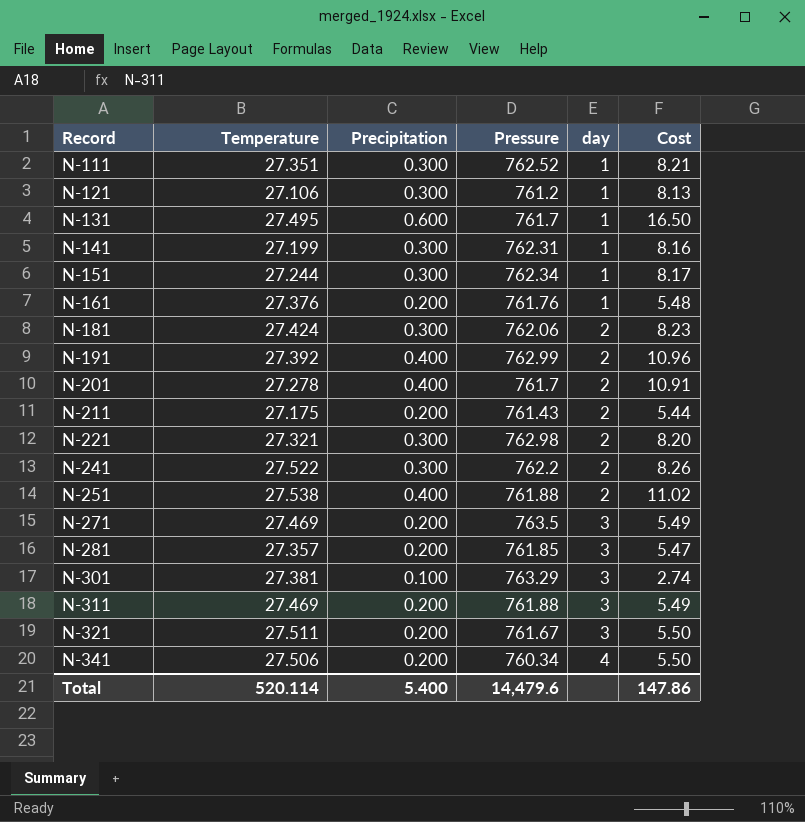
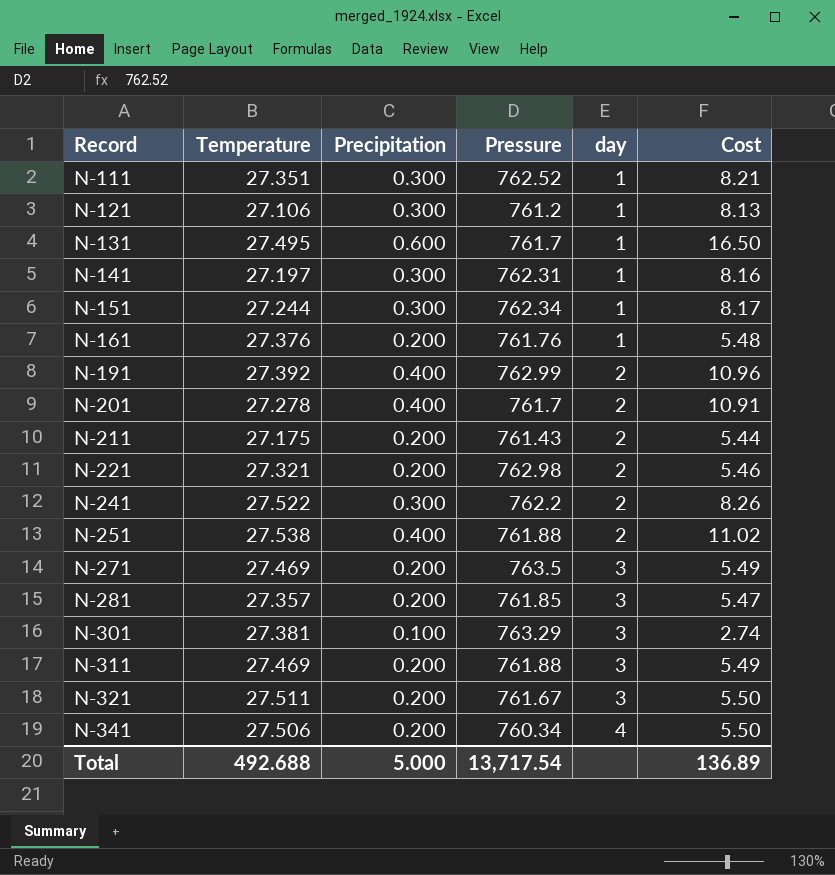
row N-181: 27.424 | 0.300 | 762.06 | 2 | 8.23 -> none
N-141 | Temperature: 27.199 -> 27.197
N-221 | Precipitation: 0.300 -> 0.200
N-221 | Cost: 8.20 -> 5.46
Total | Temperature: 520.114 -> 492.688
Total | Precipitation: 5.400 -> 5.000
Total | Pressure: 14,479.6 -> 13,717.54
Total | Cost: 147.86 -> 136.89

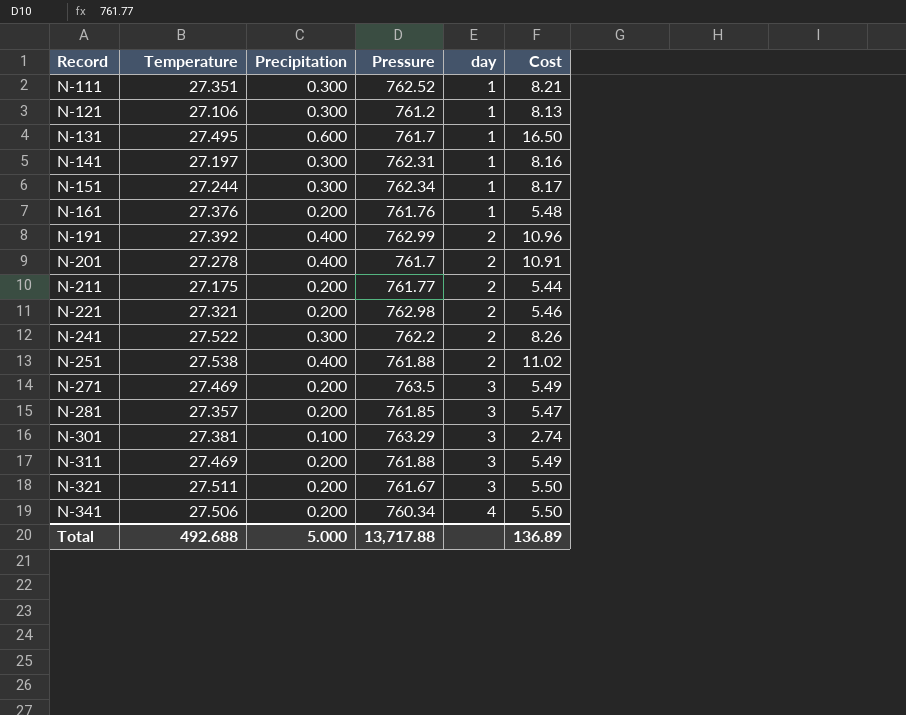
N-211 | Pressure: 761.43 -> 761.77
Total | Pressure: 13,717.54 -> 13,717.88

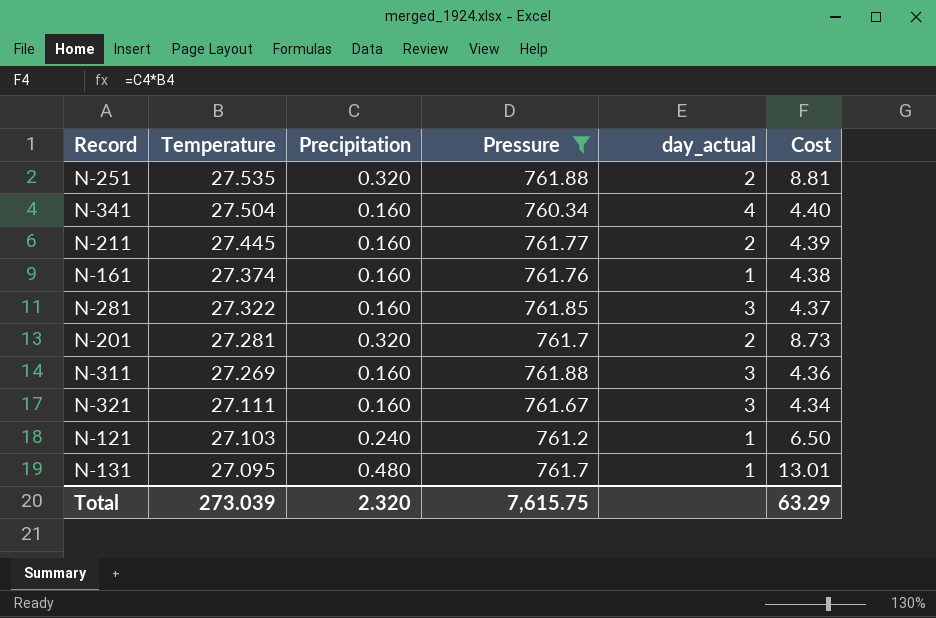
filter: none -> Pressure <= 761.88
row order: Record ascending -> Temperature descending
column name: day -> day_actual
N-251 | Temperature: 27.538 -> 27.535
N-251 | Precipitation: 0.400 -> 0.320
N-251 | Cost: 11.02 -> 8.81
N-341 | Temperature: 27.506 -> 27.504
N-341 | Precipitation: 0.200 -> 0.160
N-341 | Cost: 5.50 -> 4.40
N-211 | Temperature: 27.175 -> 27.445
N-211 | Precipitation: 0.200 -> 0.160
N-211 | Cost: 5.44 -> 4.39
N-161 | Temperature: 27.376 -> 27.374
N-161 | Precipitation: 0.200 -> 0.160
N-161 | Cost: 5.48 -> 4.38
N-281 | Temperature: 27.357 -> 27.322
N-281 | Precipitation: 0.200 -> 0.160
N-281 | Cost: 5.47 -> 4.37
N-201 | Temperature: 27.278 -> 27.281
N-201 | Precipitation: 0.400 -> 0.320
N-201 | Cost: 10.91 -> 8.73
N-311 | Temperature: 27.469 -> 27.269
N-311 | Precipitation: 0.200 -> 0.160
N-311 | Cost: 5.49 -> 4.36
N-321 | Temperature: 27.511 -> 27.111
N-321 | Precipitation: 0.200 -> 0.160
N-321 | Cost: 5.50 -> 4.34
N-121 | Temperature: 27.106 -> 27.103
N-121 | Precipitation: 0.300 -> 0.240
N-121 | Cost: 8.13 -> 6.50
N-131 | Temperature: 27.495 -> 27.095
N-131 | Precipitation: 0.600 -> 0.480
N-131 | Cost: 16.50 -> 13.01
Total | Temperature: 492.688 -> 273.039
Total | Precipitation: 5.000 -> 2.320
Total | Pressure: 13,717.88 -> 7,615.75
Total | Cost: 136.89 -> 63.29

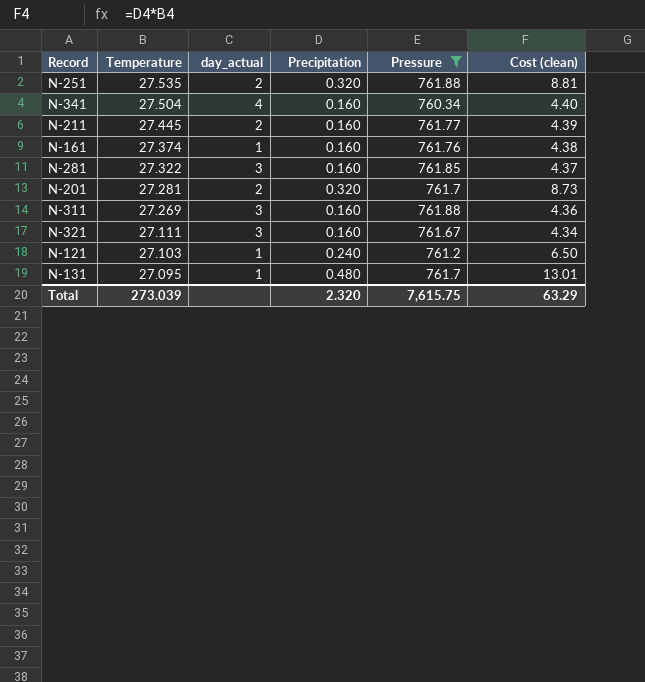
column day_actual | position: 5 -> 3
column name: Cost -> Cost (clean)

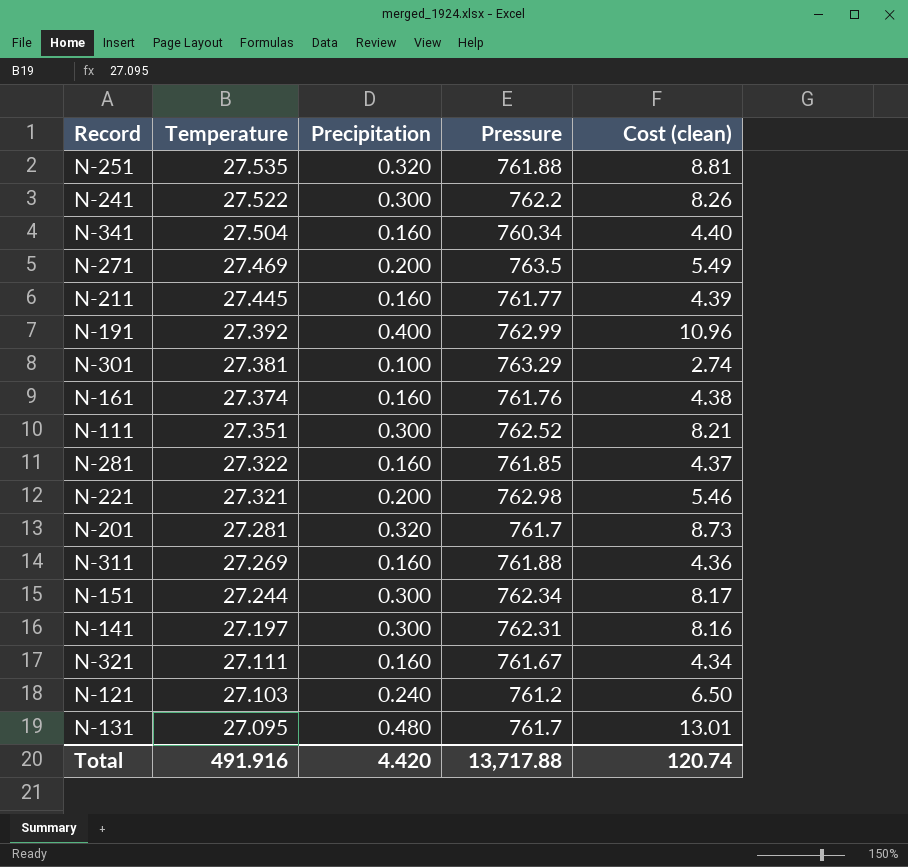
filter: Pressure <= 761.88 -> none
column day_actual | position: 3 -> none
Total | Temperature: 273.039 -> 491.916
Total | Precipitation: 2.320 -> 4.420
Total | Pressure: 7,615.75 -> 13,717.88
Total | Cost (clean): 63.29 -> 120.74

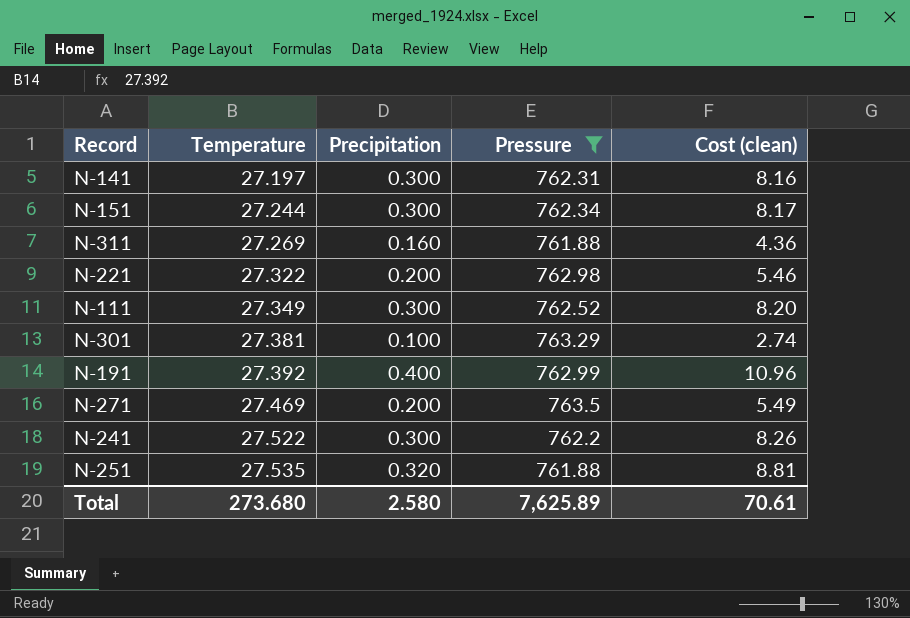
filter: none -> Pressure >= 761.88
row order: Temperature descending -> Temperature ascending
N-221 | Temperature: 27.321 -> 27.322
N-111 | Temperature: 27.351 -> 27.349
N-111 | Cost (clean): 8.21 -> 8.20
Total | Temperature: 491.916 -> 273.680
Total | Precipitation: 4.420 -> 2.580
Total | Pressure: 13,717.88 -> 7,625.89
Total | Cost (clean): 120.74 -> 70.61

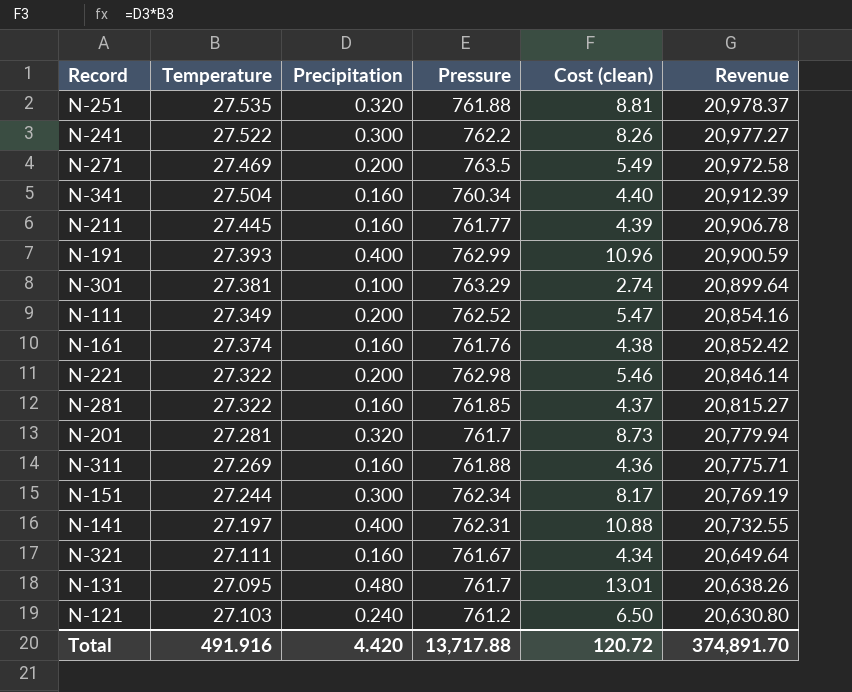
filter: Pressure >= 761.88 -> none
row order: Temperature ascending -> Revenue descending
column Revenue | formula: none -> [Temperature] * [Pressure]
N-191 | Temperature: 27.392 -> 27.393
N-111 | Precipitation: 0.300 -> 0.200
N-111 | Cost (clean): 8.20 -> 5.47
N-141 | Precipitation: 0.300 -> 0.400
N-141 | Cost (clean): 8.16 -> 10.88
Total | Temperature: 273.680 -> 491.916
Total | Precipitation: 2.580 -> 4.420
Total | Pressure: 7,625.89 -> 13,717.88
Total | Cost (clean): 70.61 -> 120.72

